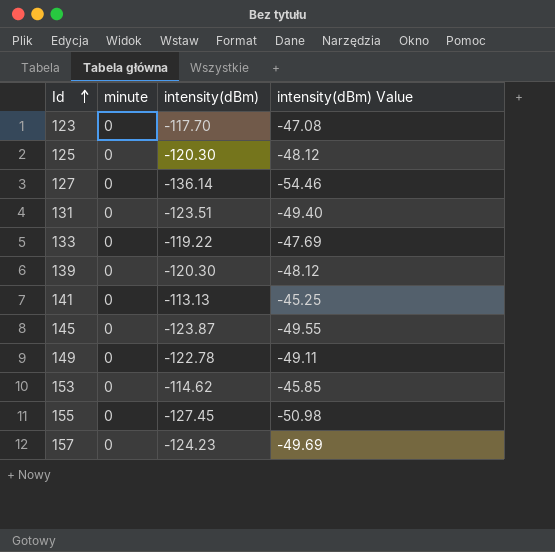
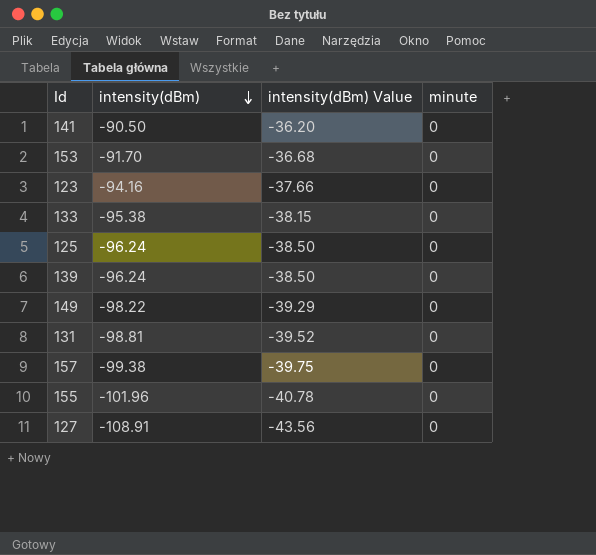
row order: Id ascending -> intensity(dBm) descending
column minute | position: 2 -> 4
row 145: 0 | -123.87 | -49.55 -> none
141 | intensity(dBm): -113.13 -> -90.50
141 | intensity(dBm) Value: -45.25 -> -36.20
153 | intensity(dBm): -114.62 -> -91.70
153 | intensity(dBm) Value: -45.85 -> -36.68
123 | intensity(dBm): -117.70 -> -94.16
123 | intensity(dBm) Value: -47.08 -> -37.66
133 | intensity(dBm): -119.22 -> -95.38
133 | intensity(dBm) Value: -47.69 -> -38.15
125 | intensity(dBm): -120.30 -> -96.24
125 | intensity(dBm) Value: -48.12 -> -38.50
139 | intensity(dBm): -120.30 -> -96.24
139 | intensity(dBm) Value: -48.12 -> -38.50
149 | intensity(dBm): -122.78 -> -98.22
149 | intensity(dBm) Value: -49.11 -> -39.29
131 | intensity(dBm): -123.51 -> -98.81
131 | intensity(dBm) Value: -49.40 -> -39.52
157 | intensity(dBm): -124.23 -> -99.38
157 | intensity(dBm) Value: -49.69 -> -39.75
155 | intensity(dBm): -127.45 -> -101.96
155 | intensity(dBm) Value: -50.98 -> -40.78
127 | intensity(dBm): -136.14 -> -108.91
127 | intensity(dBm) Value: -54.46 -> -43.56

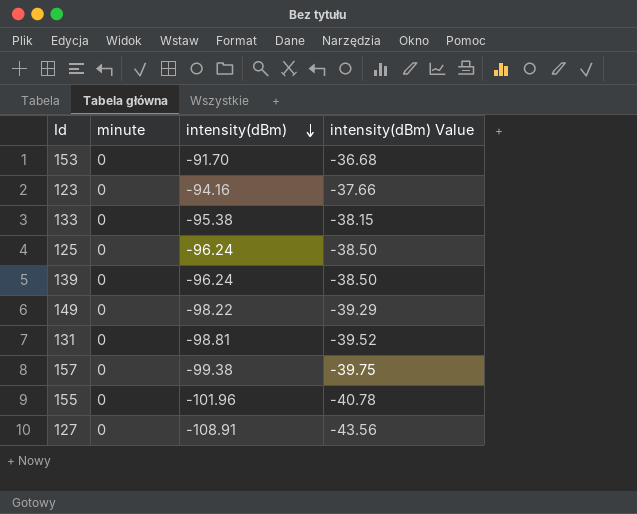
column minute | position: 4 -> 2
row 141: -90.50 | -36.20 | 0 -> none

